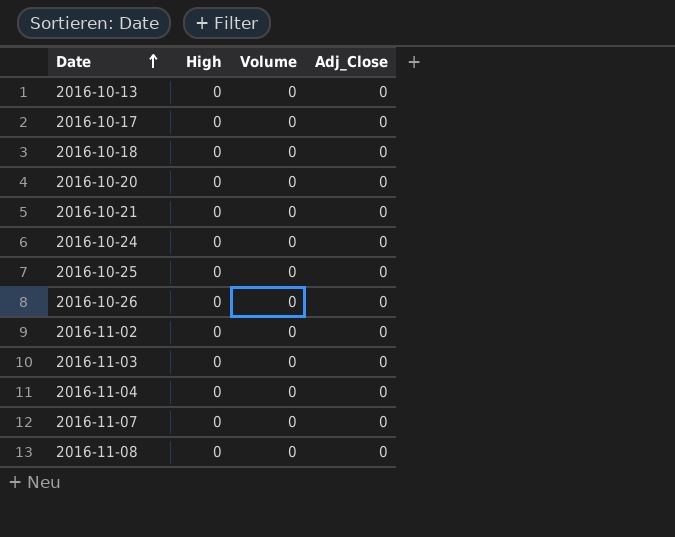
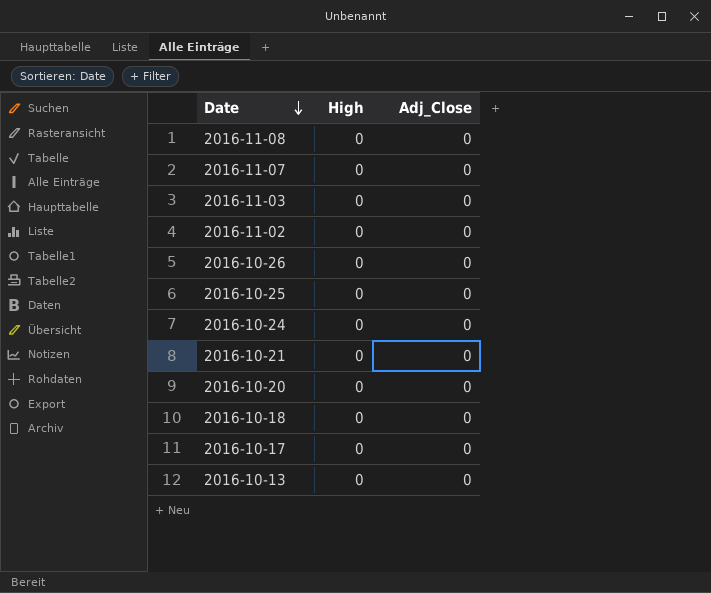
row order: Date ascending -> Date descending
column Volume | position: 3 -> none
row 2016-11-04: 0 | 0 | 0 -> none

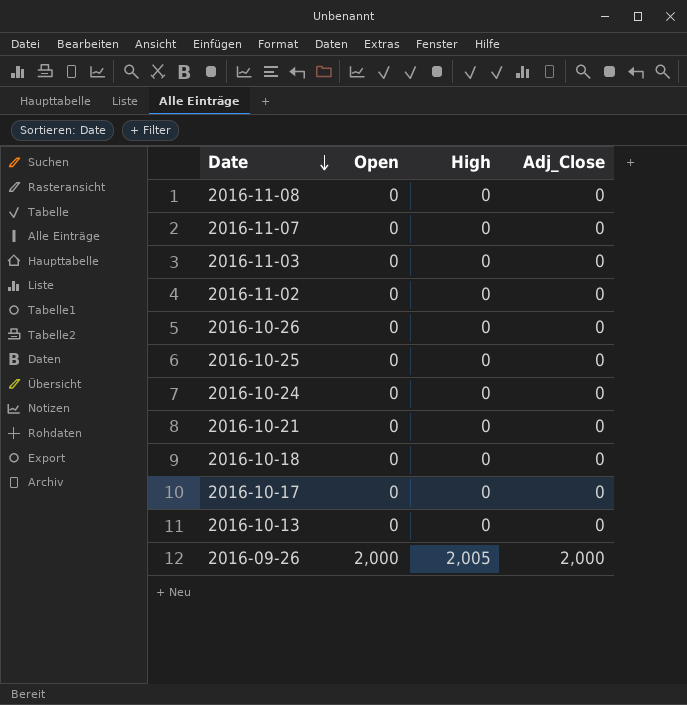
column Open | position: none -> 2
row 2016-10-20: 0 | 0 -> none
row 2016-09-26: none -> 2,000 | 2,005 | 2,000

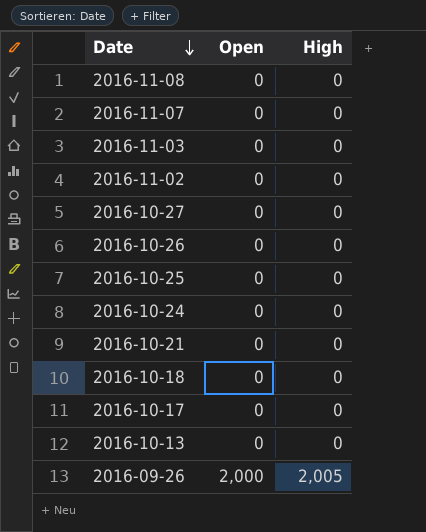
column Adj_Close | position: 4 -> none
row 2016-10-27: none -> 0 | 0

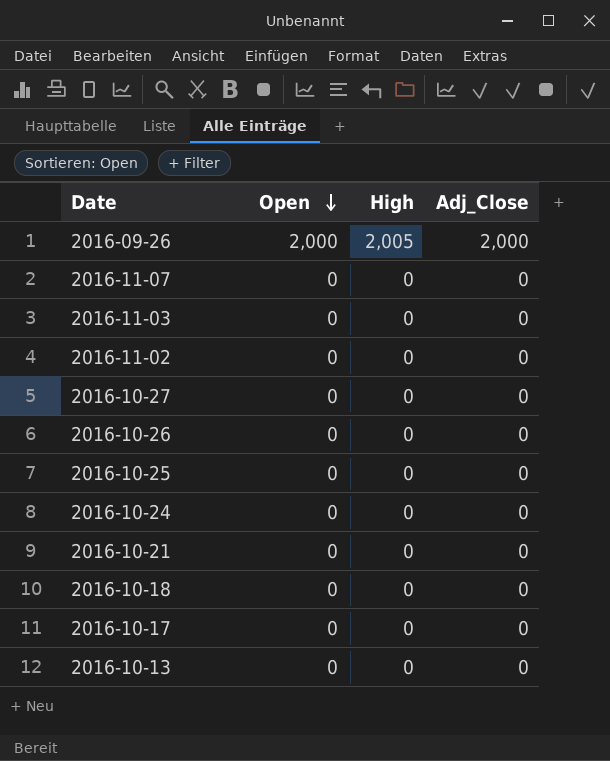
row order: Date descending -> Open descending
column Adj_Close | position: none -> 4
row 2016-11-08: 0 | 0 -> none

